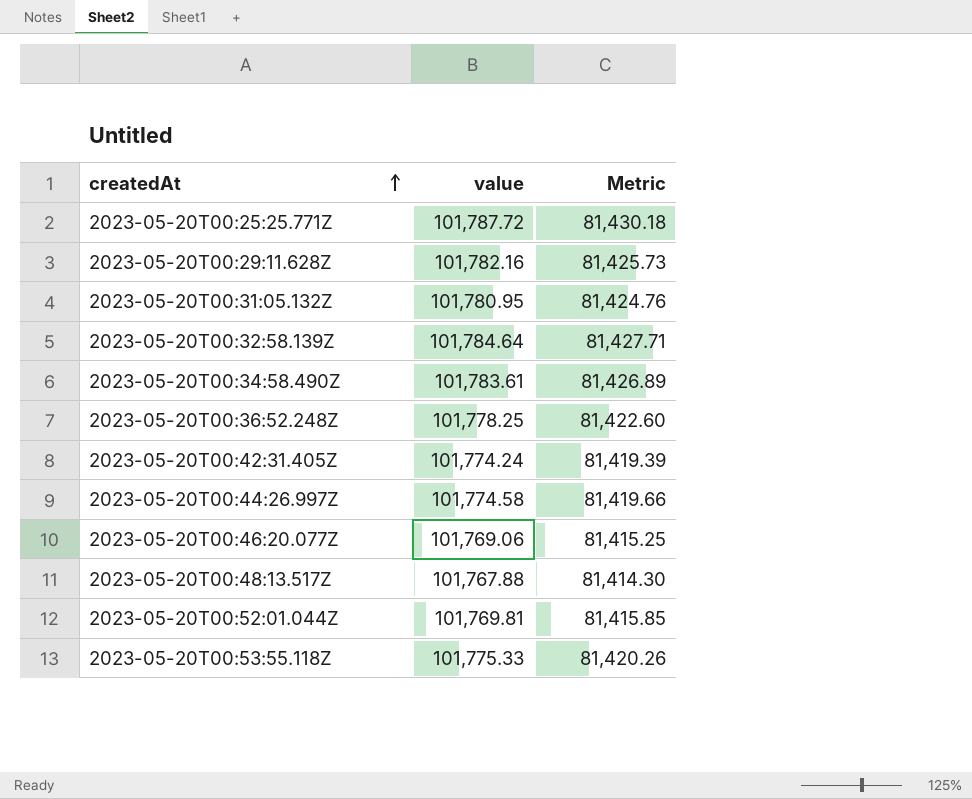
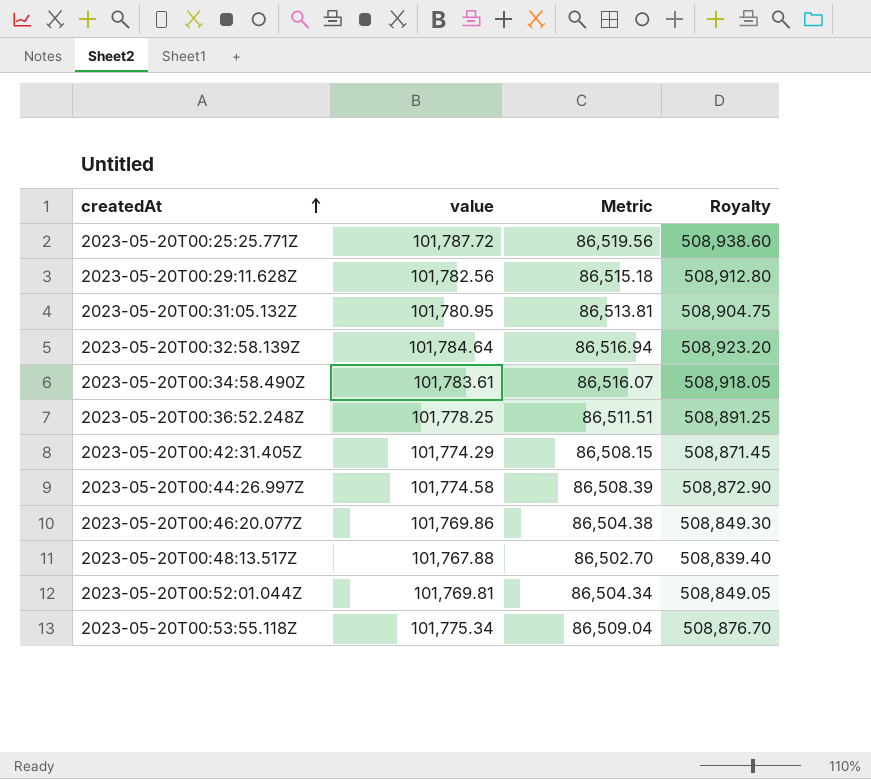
column Metric | formula: [value] * 0.8 -> [value] * 0.85
column Royalty | formula: none -> [value] * 5
2023-05-20T00:29:11.628Z | value: 101,782.16 -> 101,782.56
2023-05-20T00:42:31.405Z | value: 101,774.24 -> 101,774.29
2023-05-20T00:46:20.077Z | value: 101,769.06 -> 101,769.86
2023-05-20T00:53:55.118Z | value: 101,775.33 -> 101,775.34

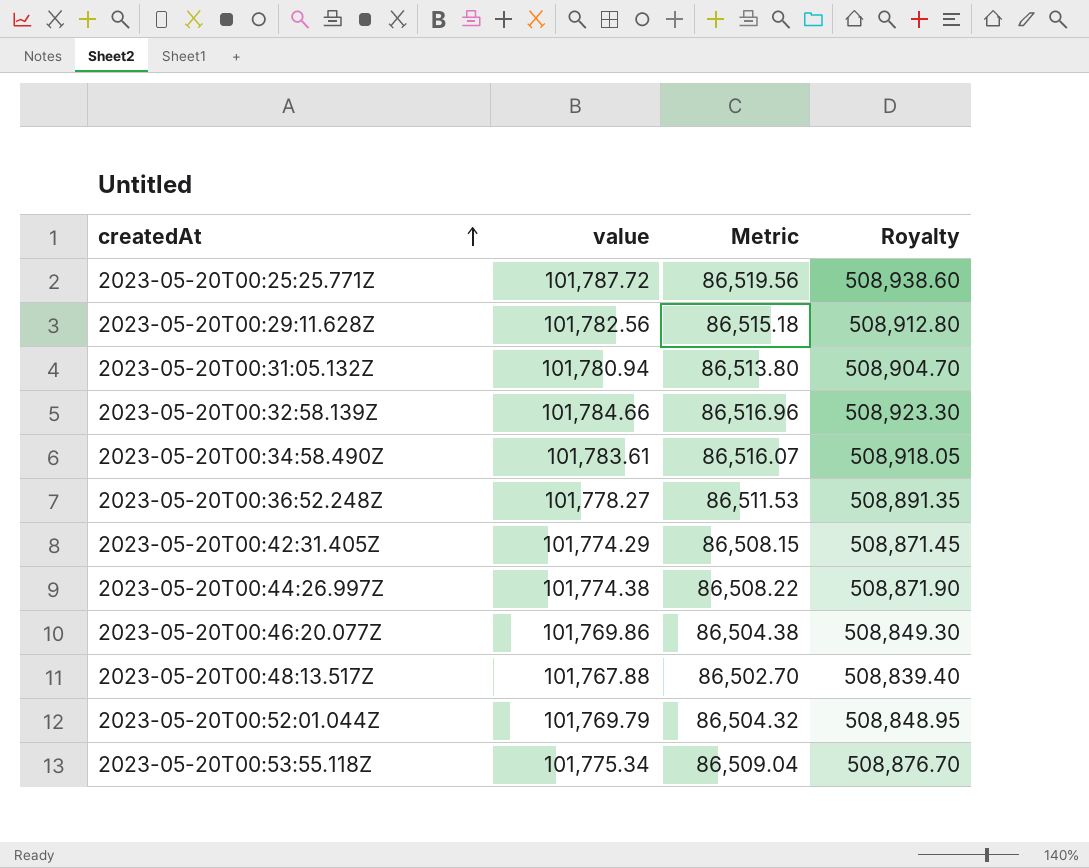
2023-05-20T00:31:05.132Z | value: 101,780.95 -> 101,780.94
2023-05-20T00:31:05.132Z | Metric: 86,513.81 -> 86,513.80
2023-05-20T00:31:05.132Z | Royalty: 508,904.75 -> 508,904.70
2023-05-20T00:32:58.139Z | value: 101,784.64 -> 101,784.66
2023-05-20T00:32:58.139Z | Metric: 86,516.94 -> 86,516.96
2023-05-20T00:32:58.139Z | Royalty: 508,923.20 -> 508,923.30
2023-05-20T00:36:52.248Z | value: 101,778.25 -> 101,778.27
2023-05-20T00:36:52.248Z | Metric: 86,511.51 -> 86,511.53
2023-05-20T00:36:52.248Z | Royalty: 508,891.25 -> 508,891.35
2023-05-20T00:44:26.997Z | value: 101,774.58 -> 101,774.38
2023-05-20T00:44:26.997Z | Metric: 86,508.39 -> 86,508.22
2023-05-20T00:44:26.997Z | Royalty: 508,872.90 -> 508,871.90
2023-05-20T00:52:01.044Z | value: 101,769.81 -> 101,769.79
2023-05-20T00:52:01.044Z | Metric: 86,504.34 -> 86,504.32
2023-05-20T00:52:01.044Z | Royalty: 508,849.05 -> 508,848.95

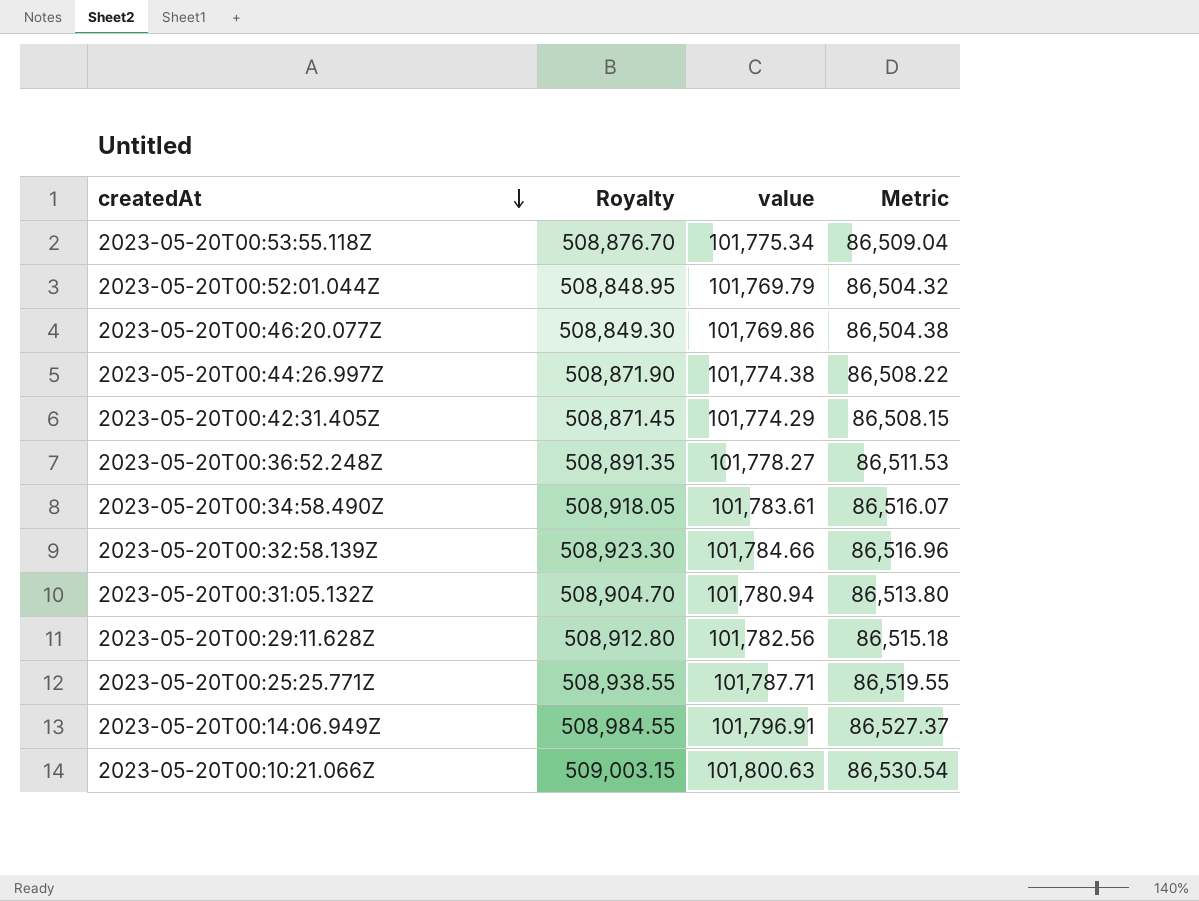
row order: createdAt ascending -> createdAt descending
column Royalty | position: 4 -> 2
row 2023-05-20T00:48:13.517Z: 101,767.88 | 86,502.70 | 508,839.40 -> none
2023-05-20T00:25:25.771Z | Royalty: 508,938.60 -> 508,938.55
2023-05-20T00:25:25.771Z | value: 101,787.72 -> 101,787.71
2023-05-20T00:25:25.771Z | Metric: 86,519.56 -> 86,519.55
row 2023-05-20T00:14:06.949Z: none -> 508,984.55 | 101,796.91 | 86,527.37
row 2023-05-20T00:10:21.066Z: none -> 509,003.15 | 101,800.63 | 86,530.54

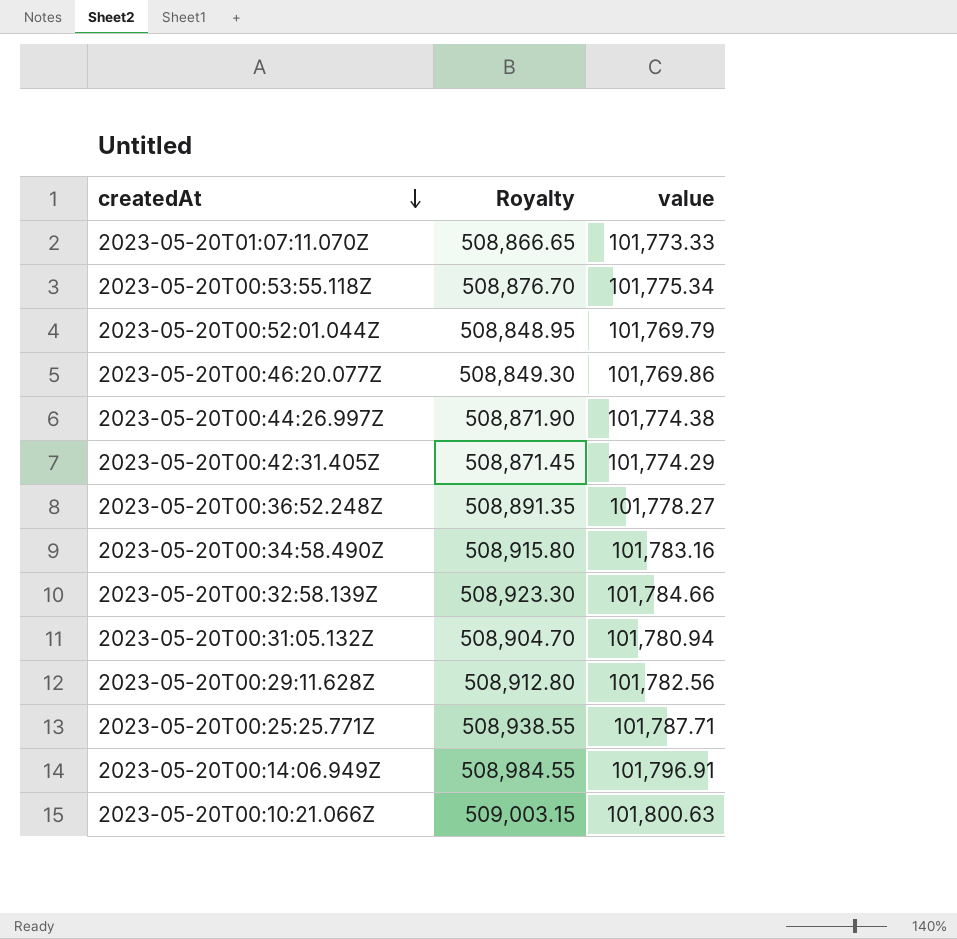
column Metric | formula: [value] * 0.85 -> none
row 2023-05-20T01:07:11.070Z: none -> 508,866.65 | 101,773.33
2023-05-20T00:34:58.490Z | Royalty: 508,918.05 -> 508,915.80
2023-05-20T00:34:58.490Z | value: 101,783.61 -> 101,783.16

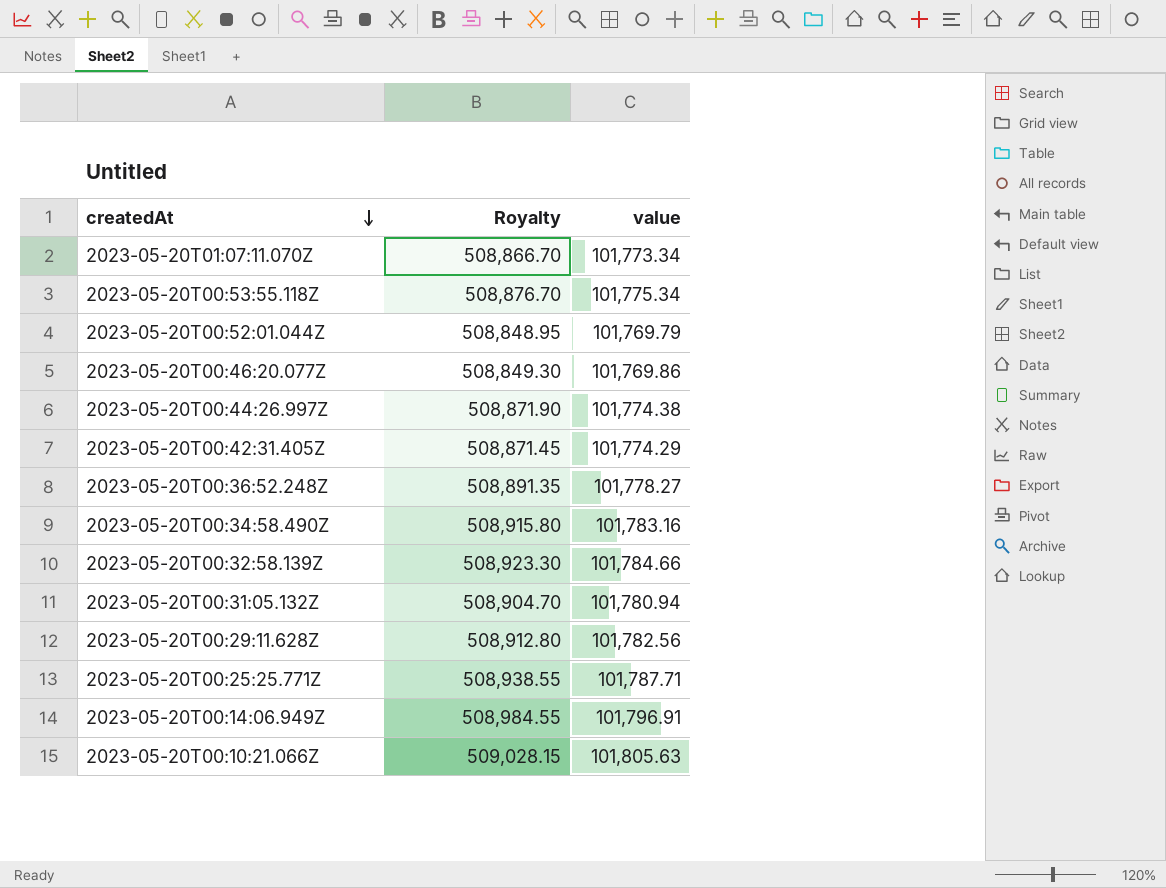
2023-05-20T01:07:11.070Z | Royalty: 508,866.65 -> 508,866.70
2023-05-20T01:07:11.070Z | value: 101,773.33 -> 101,773.34
2023-05-20T00:10:21.066Z | Royalty: 509,003.15 -> 509,028.15
2023-05-20T00:10:21.066Z | value: 101,800.63 -> 101,805.63

